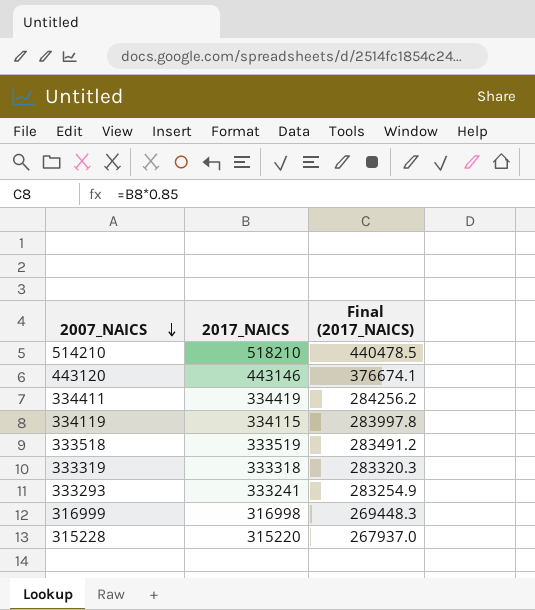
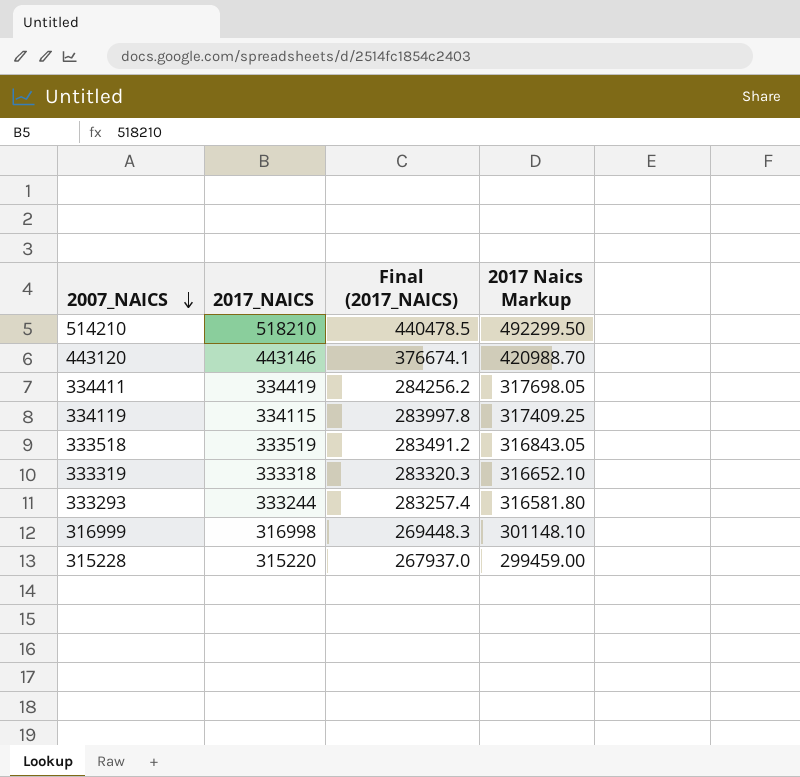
column 2017 Naics Markup | formula: none -> [2017_NAICS] * 0.95
333293 | 2017_NAICS: 333241 -> 333244
333293 | Final (2017_NAICS): 283254.9 -> 283257.4

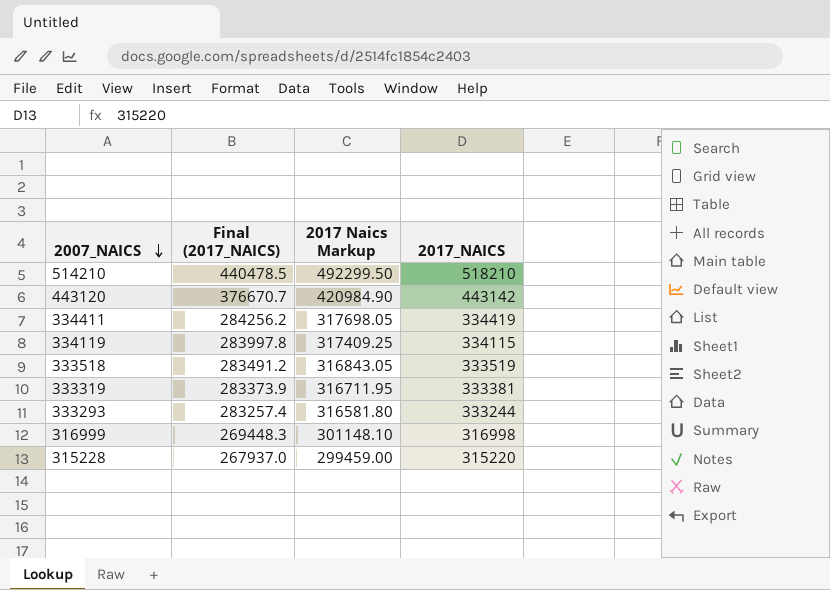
column 2017_NAICS | position: 2 -> 4
443120 | Final (2017_NAICS): 376674.1 -> 376670.7
443120 | 2017 Naics Markup: 420988.70 -> 420984.90
443120 | 2017_NAICS: 443146 -> 443142
333319 | Final (2017_NAICS): 283320.3 -> 283373.9
333319 | 2017 Naics Markup: 316652.10 -> 316711.95
333319 | 2017_NAICS: 333318 -> 333381

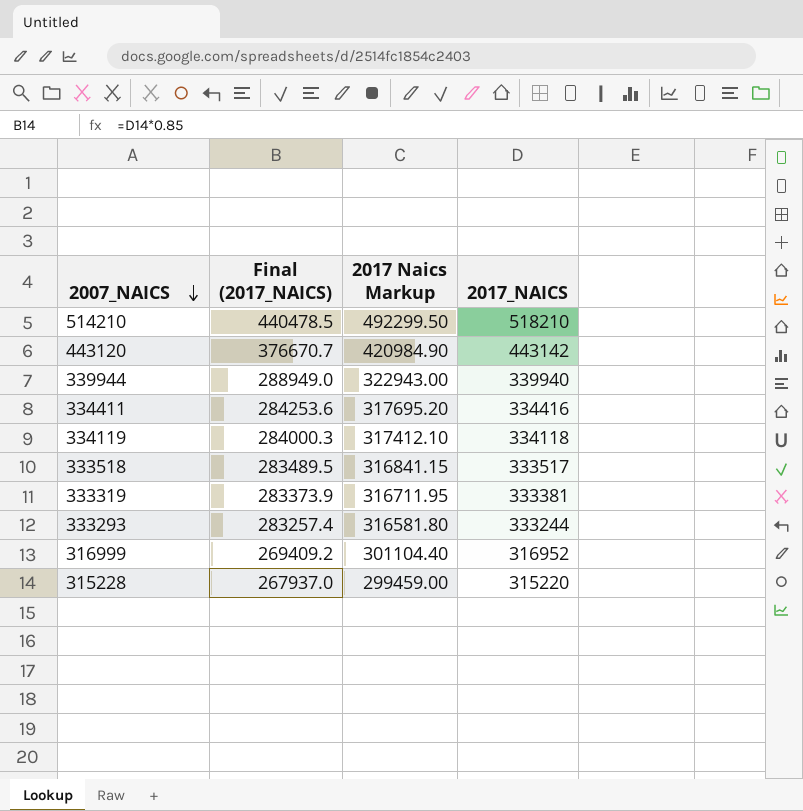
row 339944: none -> 288949.0 | 322943.00 | 339940
334411 | Final (2017_NAICS): 284256.2 -> 284253.6
334411 | 2017 Naics Markup: 317698.05 -> 317695.20
334411 | 2017_NAICS: 334419 -> 334416
334119 | Final (2017_NAICS): 283997.8 -> 284000.3
334119 | 2017 Naics Markup: 317409.25 -> 317412.10
334119 | 2017_NAICS: 334115 -> 334118
333518 | Final (2017_NAICS): 283491.2 -> 283489.5
333518 | 2017 Naics Markup: 316843.05 -> 316841.15
333518 | 2017_NAICS: 333519 -> 333517
316999 | Final (2017_NAICS): 269448.3 -> 269409.2
316999 | 2017 Naics Markup: 301148.10 -> 301104.40
316999 | 2017_NAICS: 316998 -> 316952

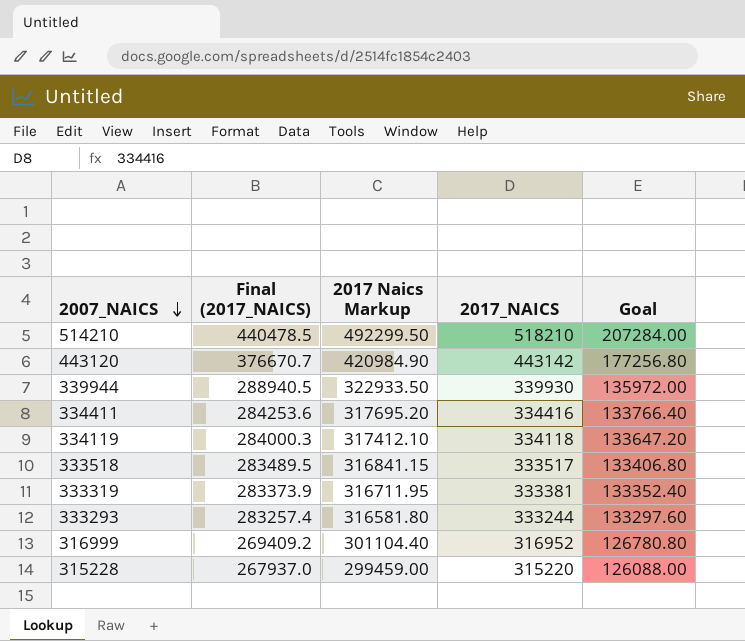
column Goal | formula: none -> [2017_NAICS] * 0.4
339944 | Final (2017_NAICS): 288949.0 -> 288940.5
339944 | 2017 Naics Markup: 322943.00 -> 322933.50
339944 | 2017_NAICS: 339940 -> 339930

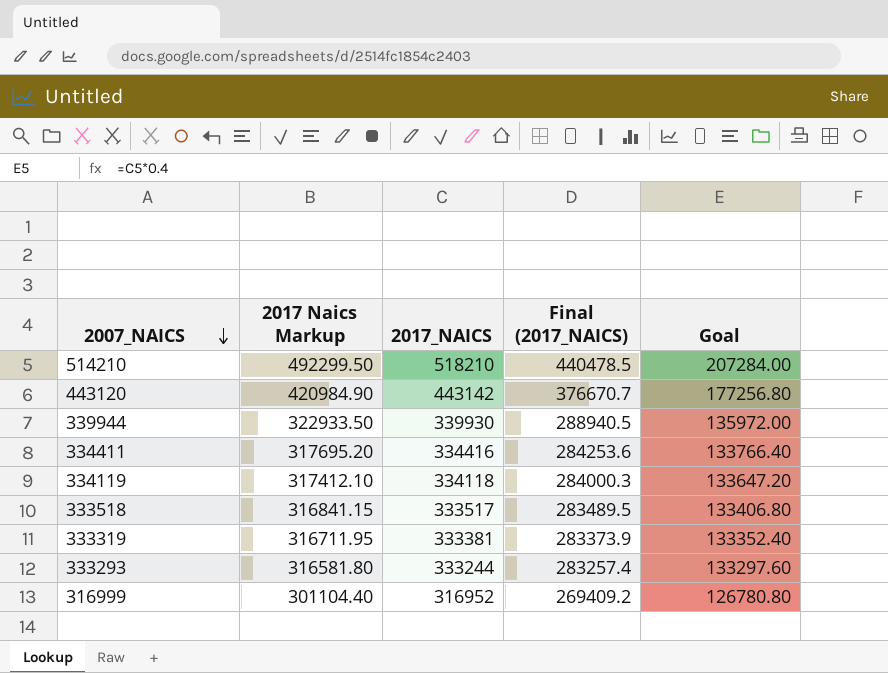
column Final (2017_NAICS) | position: 2 -> 4
row 315228: 267937.0 | 299459.00 | 315220 | 126088.00 -> none

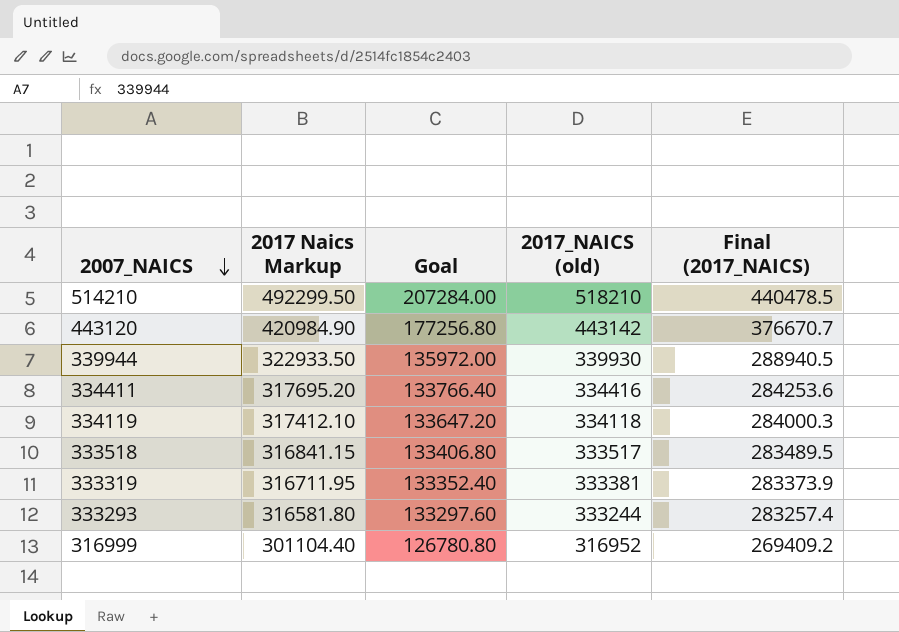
column Goal | position: 5 -> 3
column name: 2017_NAICS -> 2017_NAICS (old)

